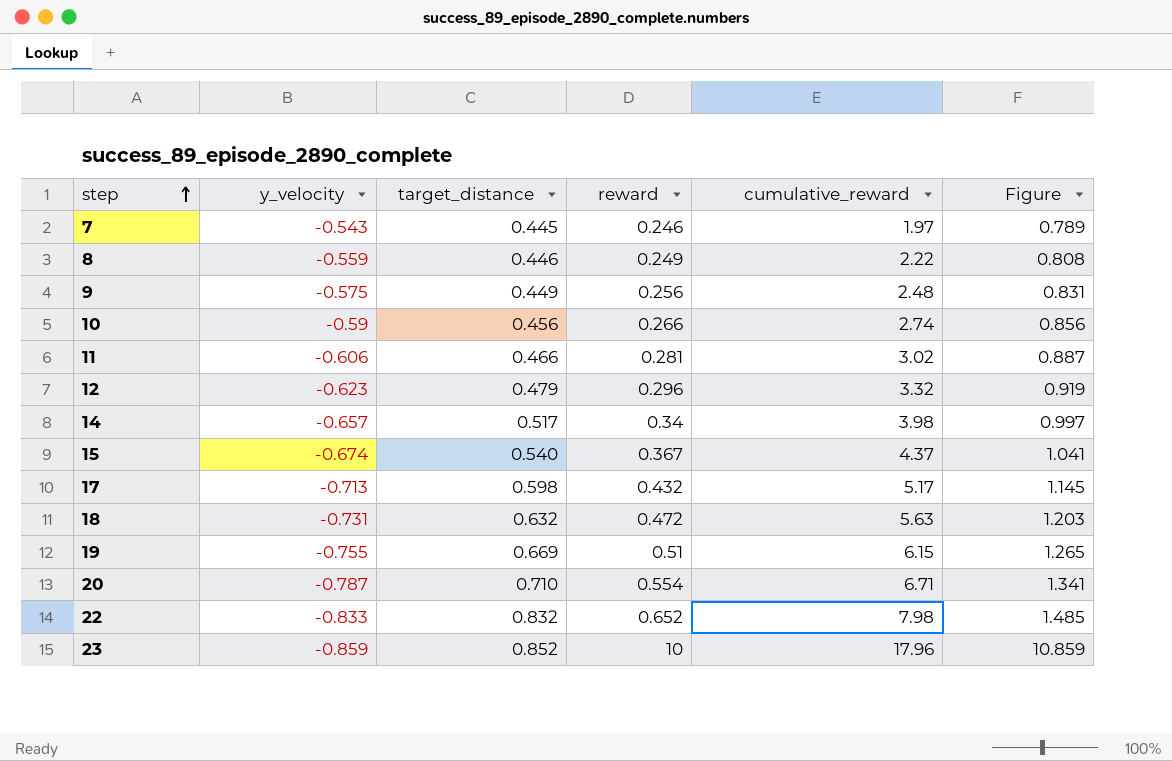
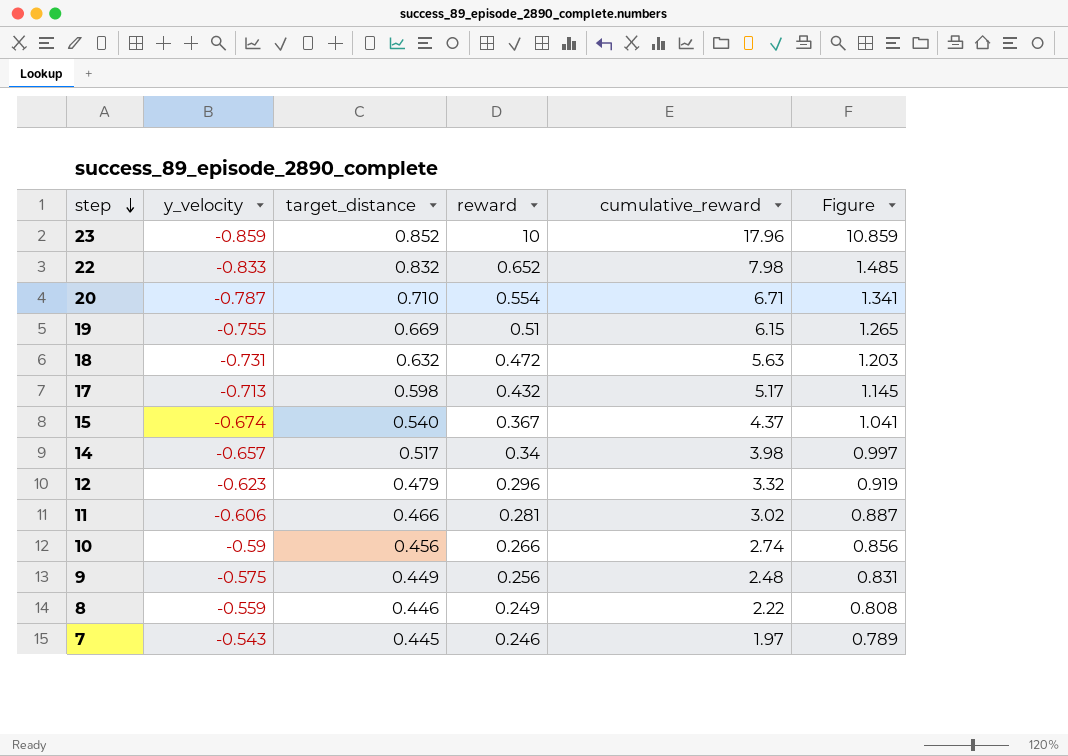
row order: step ascending -> step descending

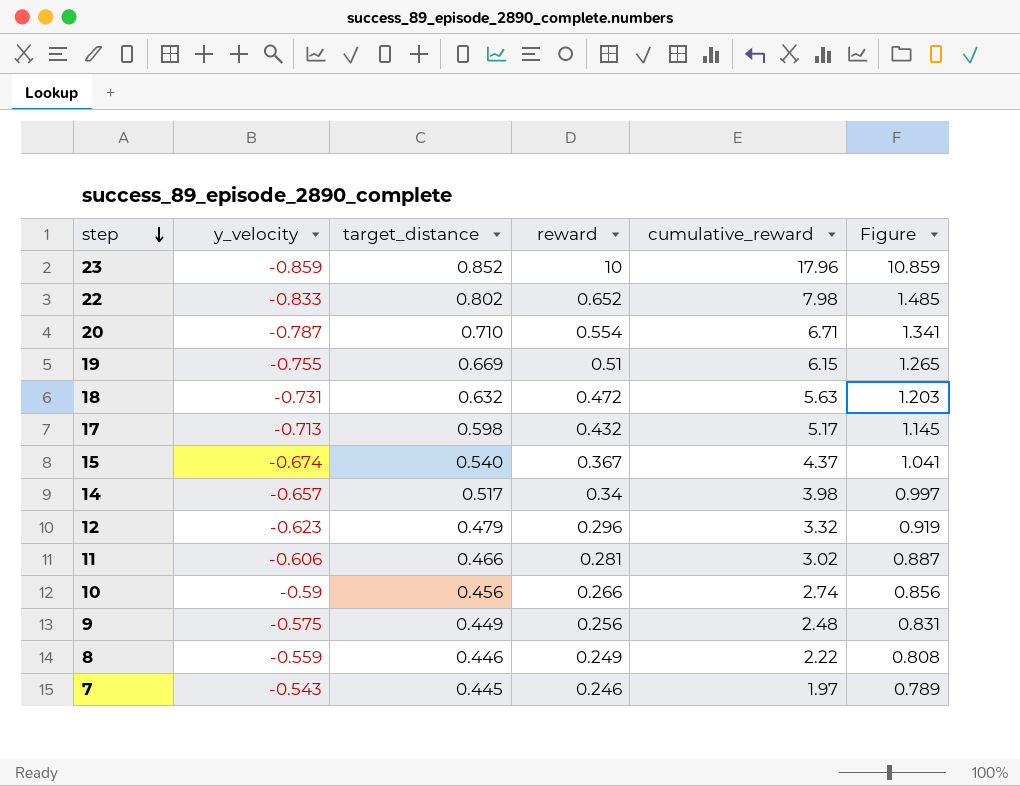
22 | target_distance: 0.832 -> 0.802

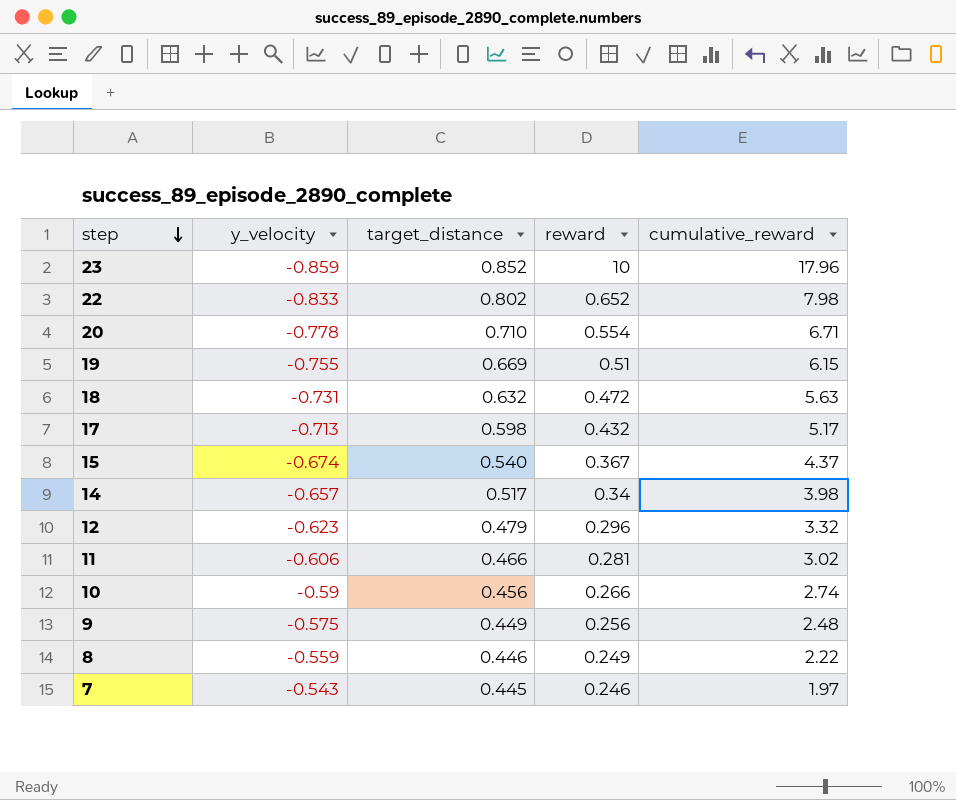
column Figure | formula: [reward] - [y_velocity] -> none
20 | y_velocity: -0.787 -> -0.778

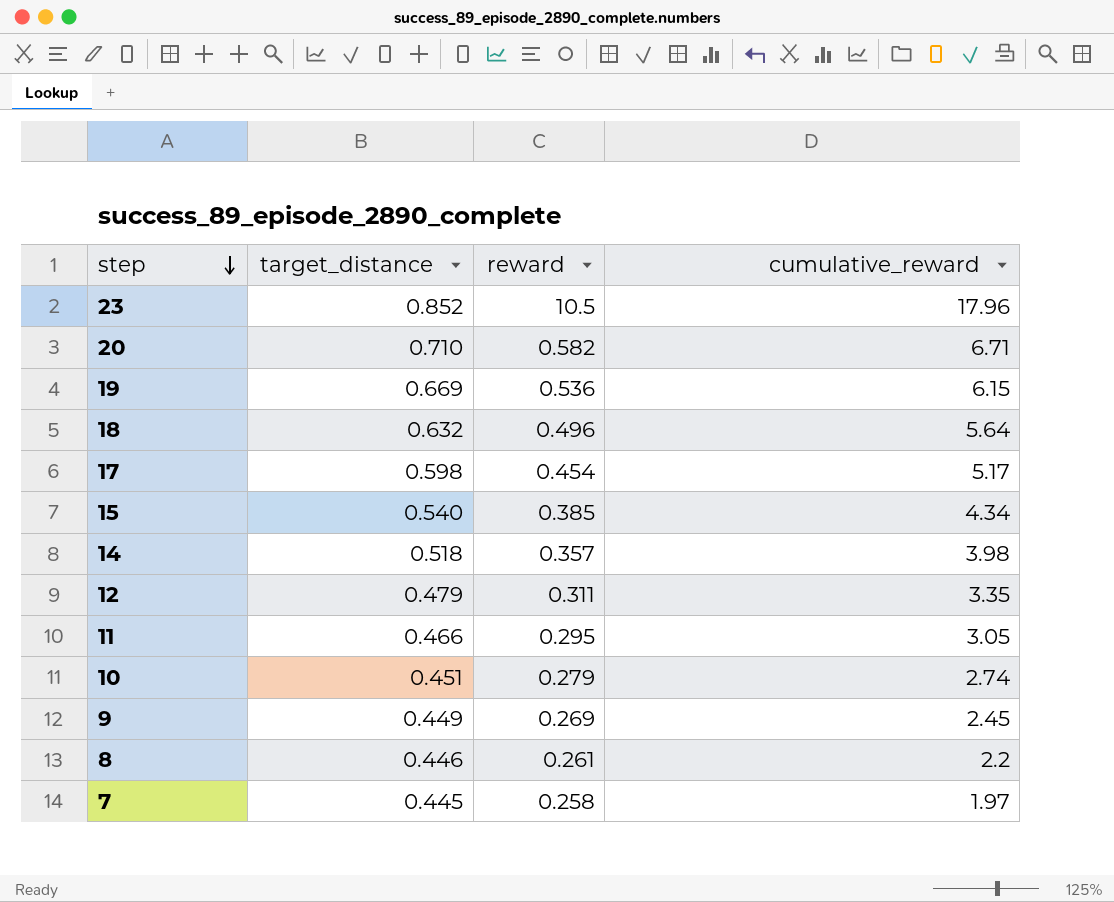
column y_velocity | position: 2 -> none
row 22: -0.833 | 0.802 | 0.652 | 7.98 -> none
23 | reward: 10 -> 10.5
20 | reward: 0.554 -> 0.582
19 | reward: 0.51 -> 0.536
18 | reward: 0.472 -> 0.496
18 | cumulative_reward: 5.63 -> 5.64
17 | reward: 0.432 -> 0.454
15 | reward: 0.367 -> 0.385
15 | cumulative_reward: 4.37 -> 4.34
14 | target_distance: 0.517 -> 0.518
14 | reward: 0.34 -> 0.357
12 | reward: 0.296 -> 0.311
12 | cumulative_reward: 3.32 -> 3.35
11 | reward: 0.281 -> 0.295
11 | cumulative_reward: 3.02 -> 3.05
10 | target_distance: 0.456 -> 0.451
10 | reward: 0.266 -> 0.279
9 | reward: 0.256 -> 0.269
9 | cumulative_reward: 2.48 -> 2.45
8 | reward: 0.249 -> 0.261
8 | cumulative_reward: 2.22 -> 2.2
7 | reward: 0.246 -> 0.258

